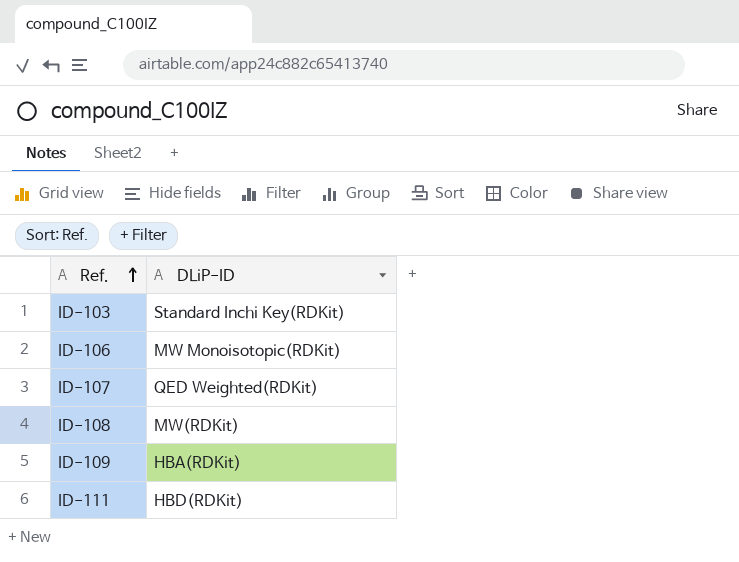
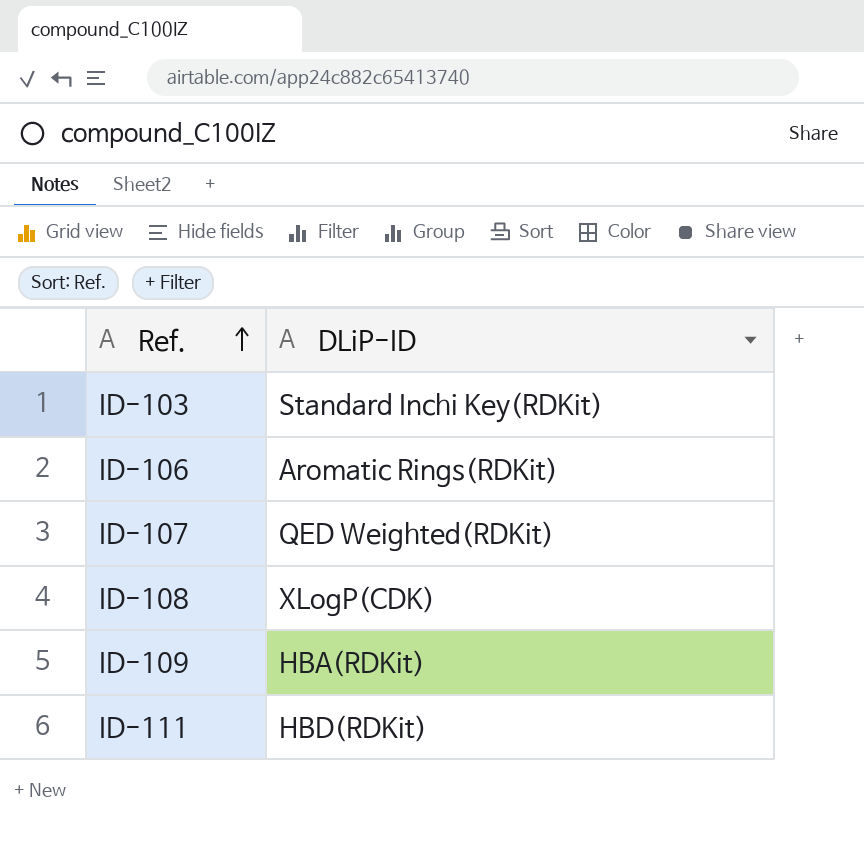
ID-106 | DLiP-ID: MW Monoisotopic(RDKit) -> Aromatic Rings(RDKit)
ID-108 | DLiP-ID: MW(RDKit) -> XLogP(CDK)

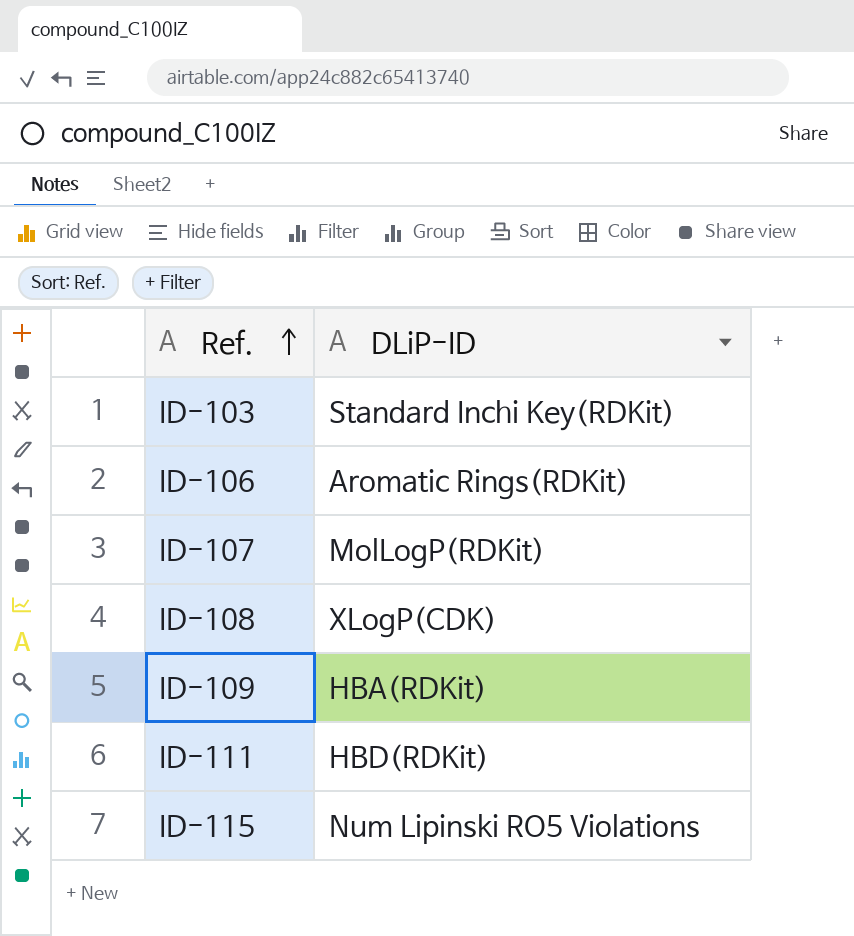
ID-107 | DLiP-ID: QED Weighted(RDKit) -> MolLogP(RDKit)
row ID-115: none -> Num Lipinski RO5 Violations

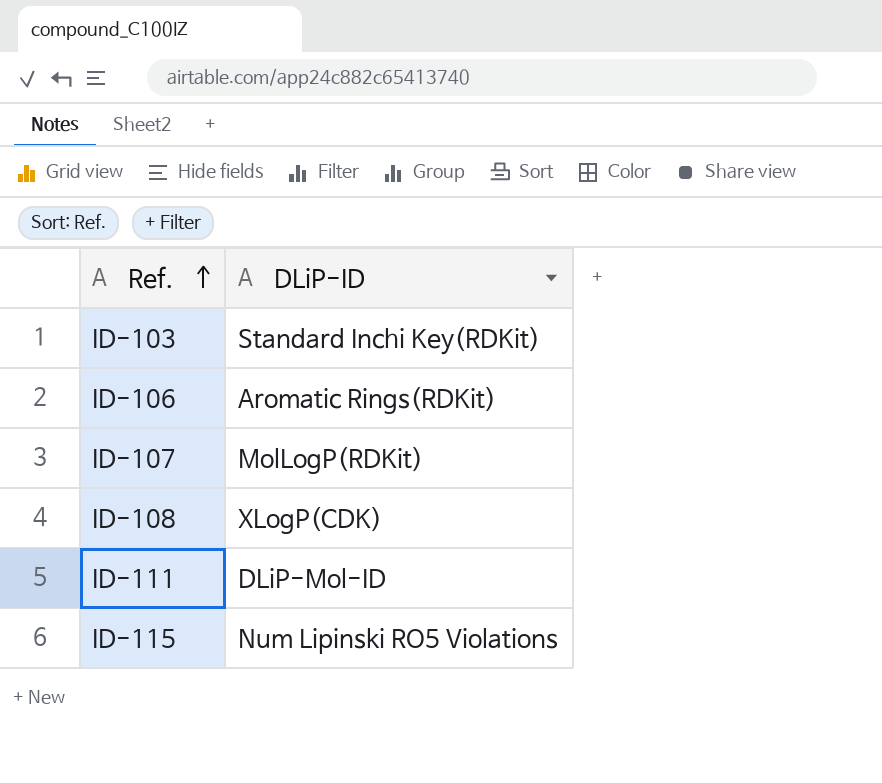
row ID-109: HBA(RDKit) -> none
ID-111 | DLiP-ID: HBD(RDKit) -> DLiP-Mol-ID

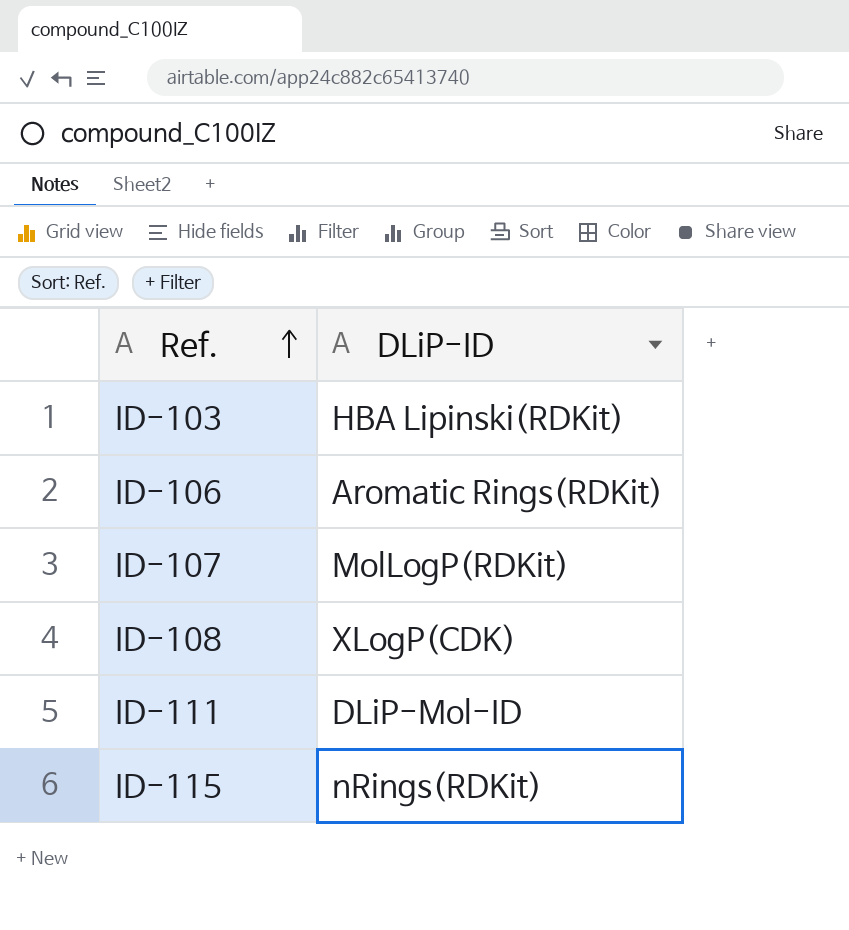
ID-103 | DLiP-ID: Standard Inchi Key(RDKit) -> HBA Lipinski(RDKit)
ID-115 | DLiP-ID: Num Lipinski RO5 Violations -> nRings(RDKit)

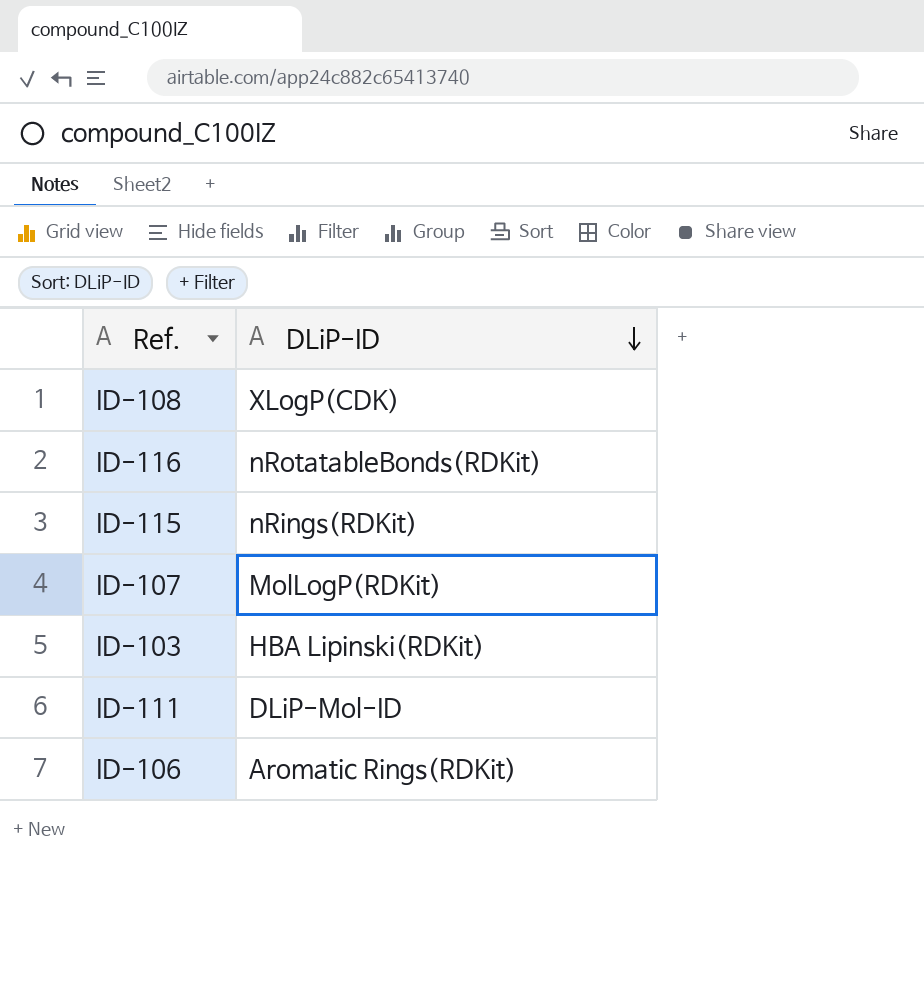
row order: Ref. ascending -> DLiP-ID descending
row ID-116: none -> nRotatableBonds(RDKit)

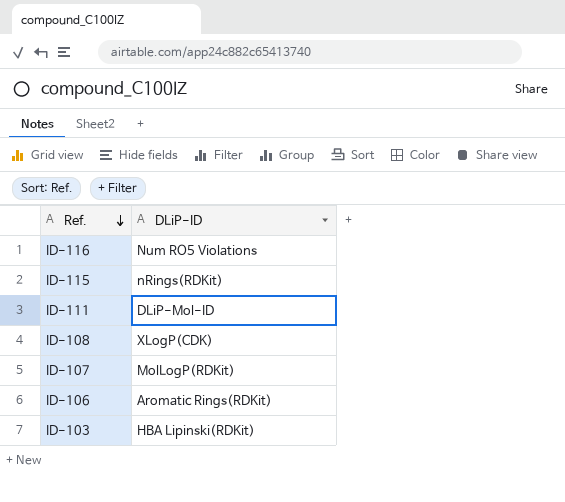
row order: DLiP-ID descending -> Ref. descending
ID-116 | DLiP-ID: nRotatableBonds(RDKit) -> Num RO5 Violations

